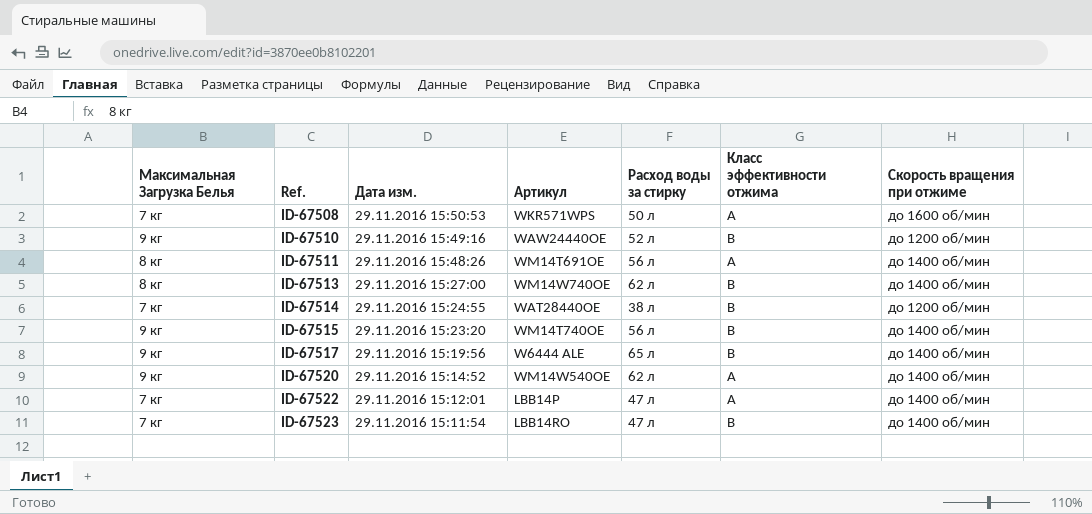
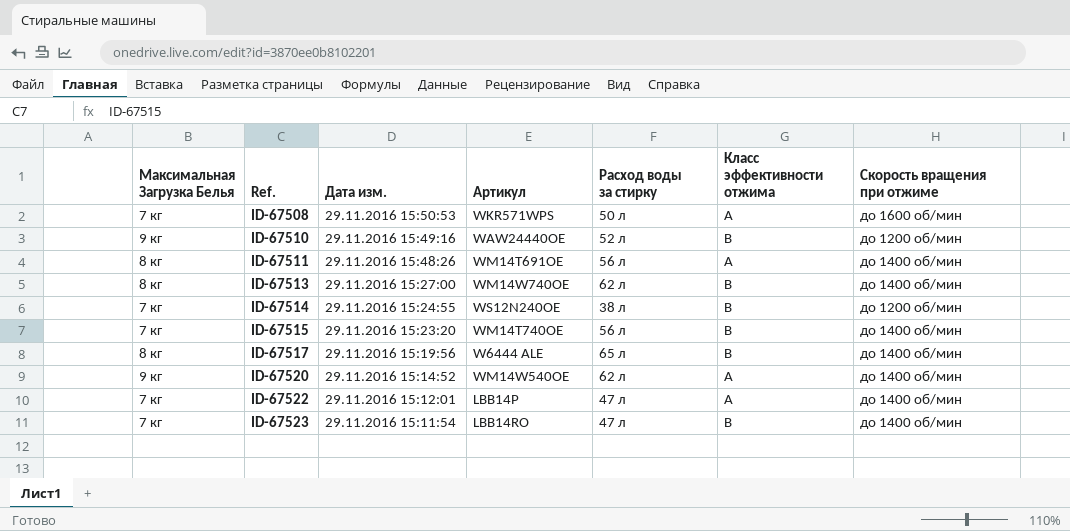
ID-67514 | Артикул: WAT28440OE -> WS12N240OE
ID-67515 | Максимальная Загрузка Белья: 9 кг -> 7 кг
ID-67517 | Максимальная Загрузка Белья: 9 кг -> 8 кг

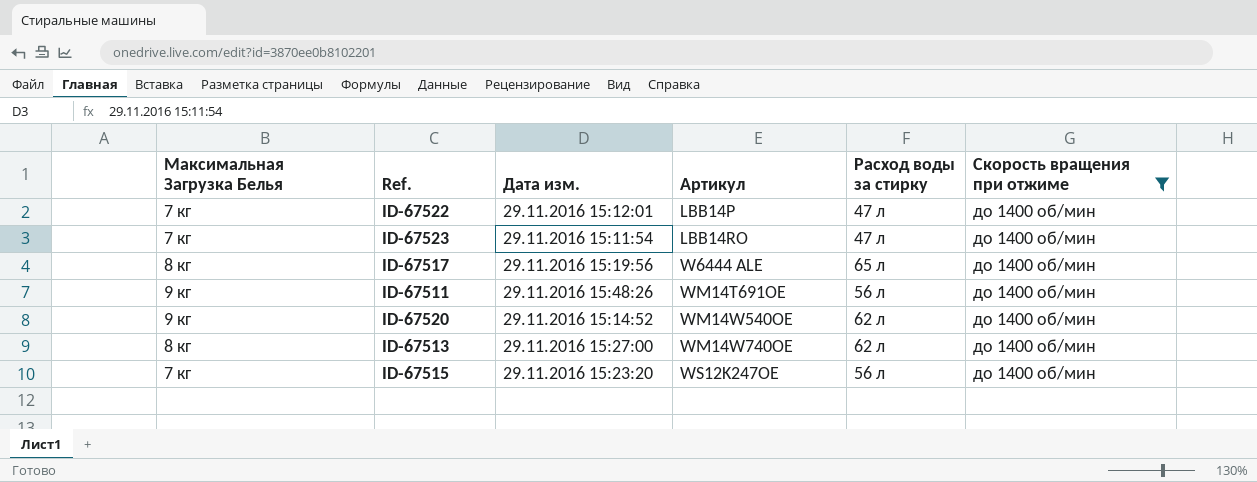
filter: none -> Скорость вращения при отжиме = до 1400 об/мин
row order: Ref. ascending -> Артикул ascending
column Класс эффективности отжима | position: 6 -> none
ID-67511 | Максимальная Загрузка Белья: 8 кг -> 9 кг
ID-67515 | Артикул: WM14T740OE -> WS12K247OE

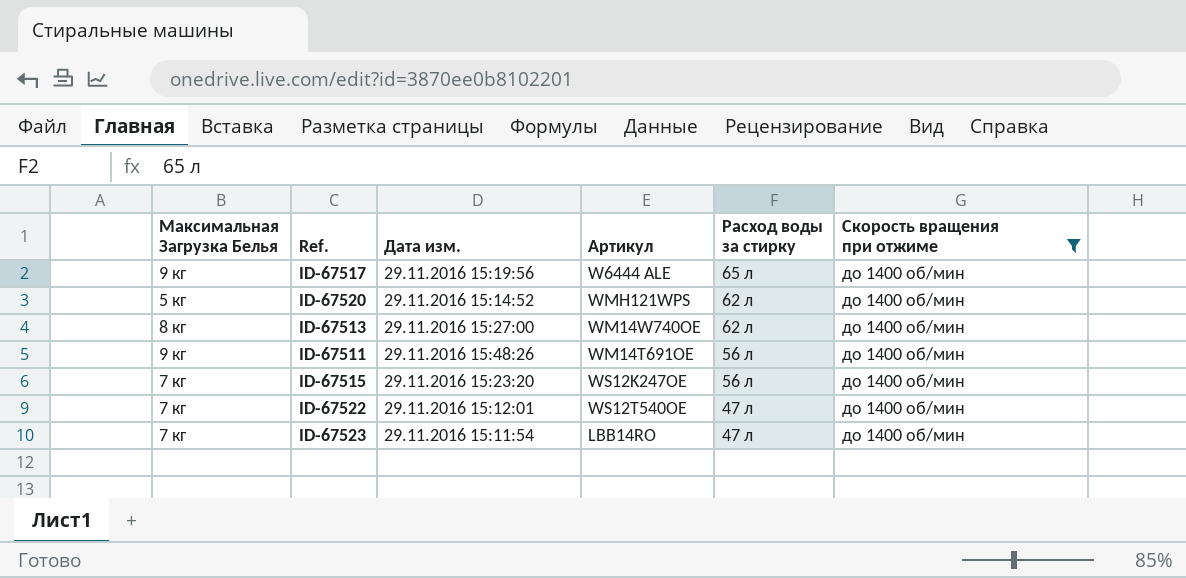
row order: Артикул ascending -> Расход воды за стирку descending
ID-67517 | Максимальная Загрузка Белья: 8 кг -> 9 кг
ID-67520 | Максимальная Загрузка Белья: 9 кг -> 5 кг
ID-67520 | Артикул: WM14W540OE -> WMH121WPS
ID-67522 | Артикул: LBB14P -> WS12T540OE

